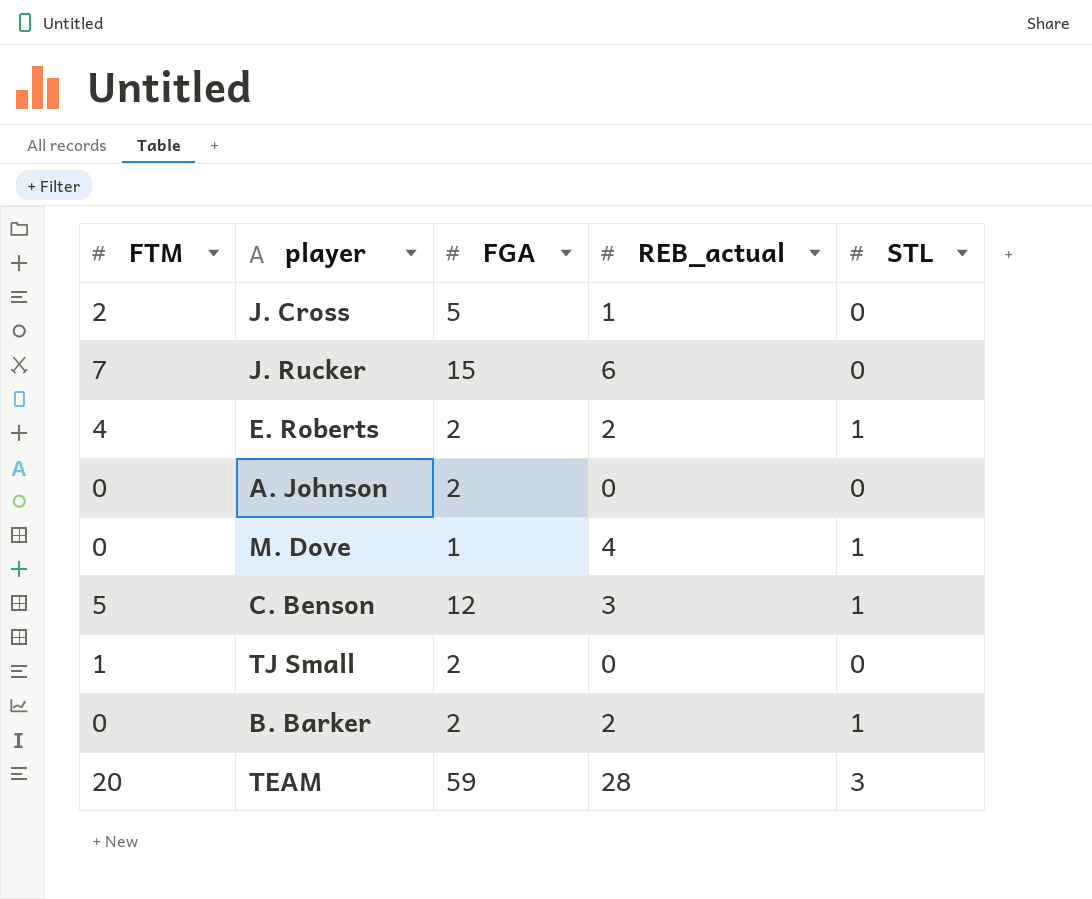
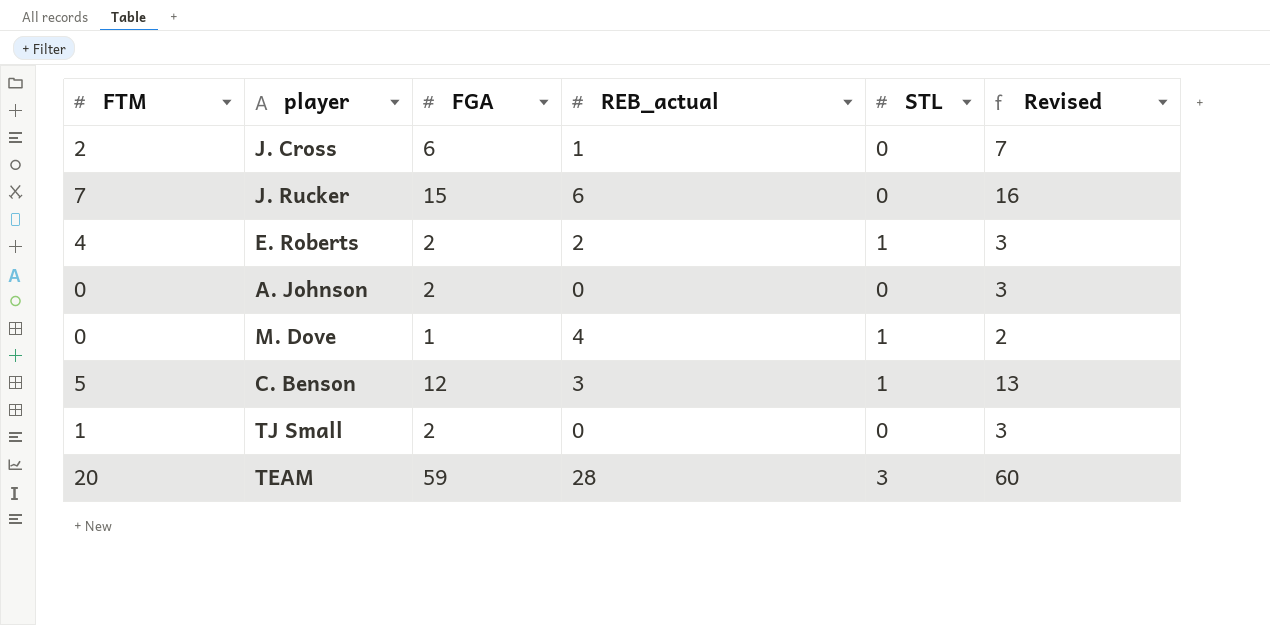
column Revised | formula: none -> [FGA] + 1
row B. Barker: 0 | 2 | 2 | 1 -> none
J. Cross | FGA: 5 -> 6

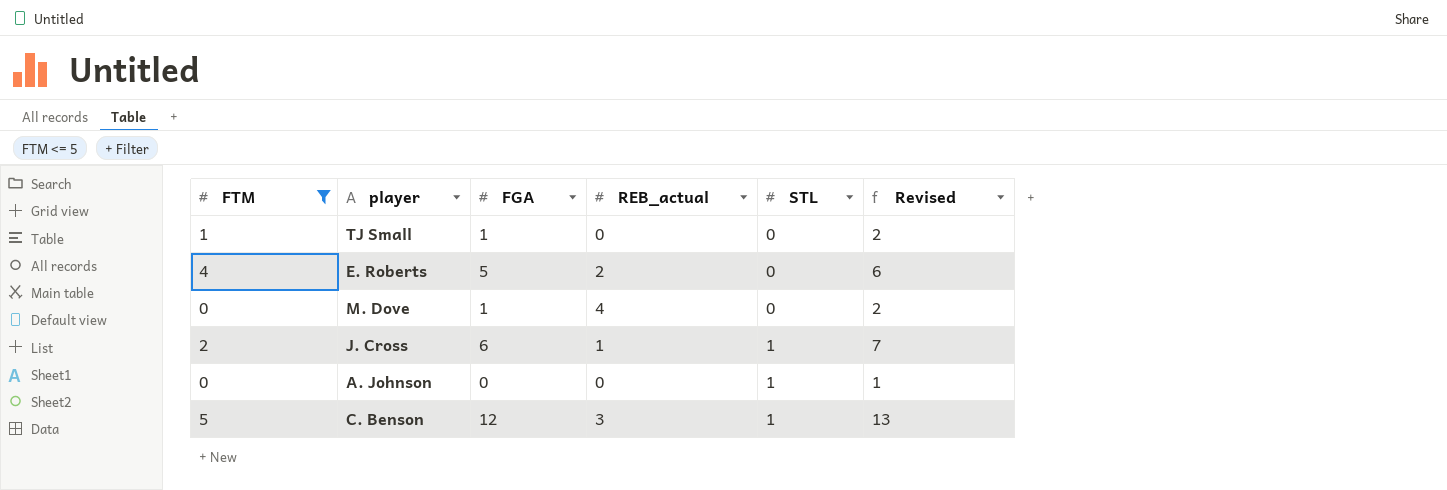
filter: none -> FTM <= 5
row order: none -> STL ascending
TJ Small | FGA: 2 -> 1
TJ Small | Revised: 3 -> 2
E. Roberts | FGA: 2 -> 5
E. Roberts | STL: 1 -> 0
E. Roberts | Revised: 3 -> 6
M. Dove | STL: 1 -> 0
J. Cross | STL: 0 -> 1
A. Johnson | FGA: 2 -> 0
A. Johnson | STL: 0 -> 1
A. Johnson | Revised: 3 -> 1

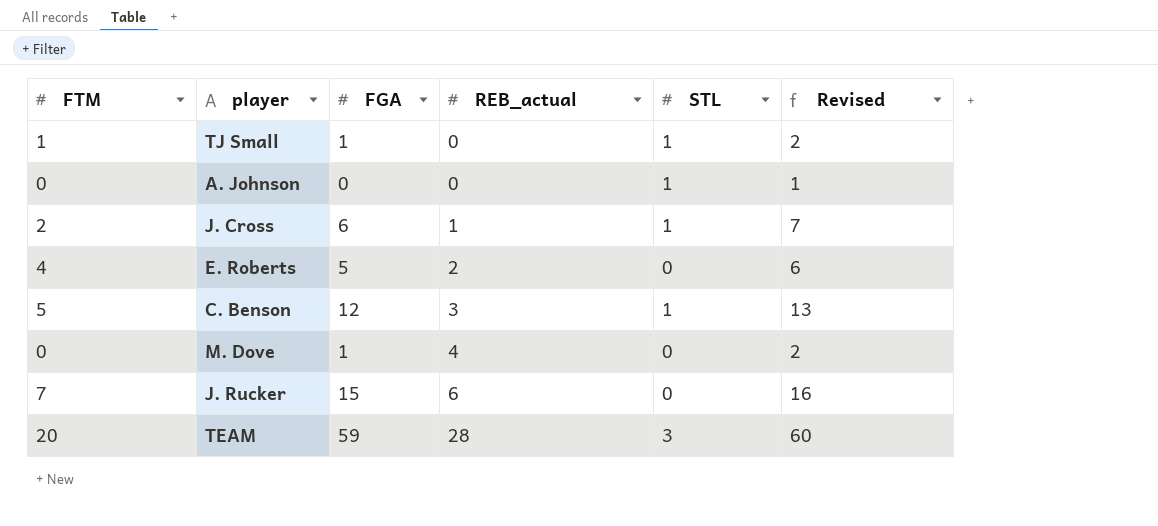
filter: FTM <= 5 -> none
row order: STL ascending -> REB_actual ascending
TJ Small | STL: 0 -> 1

